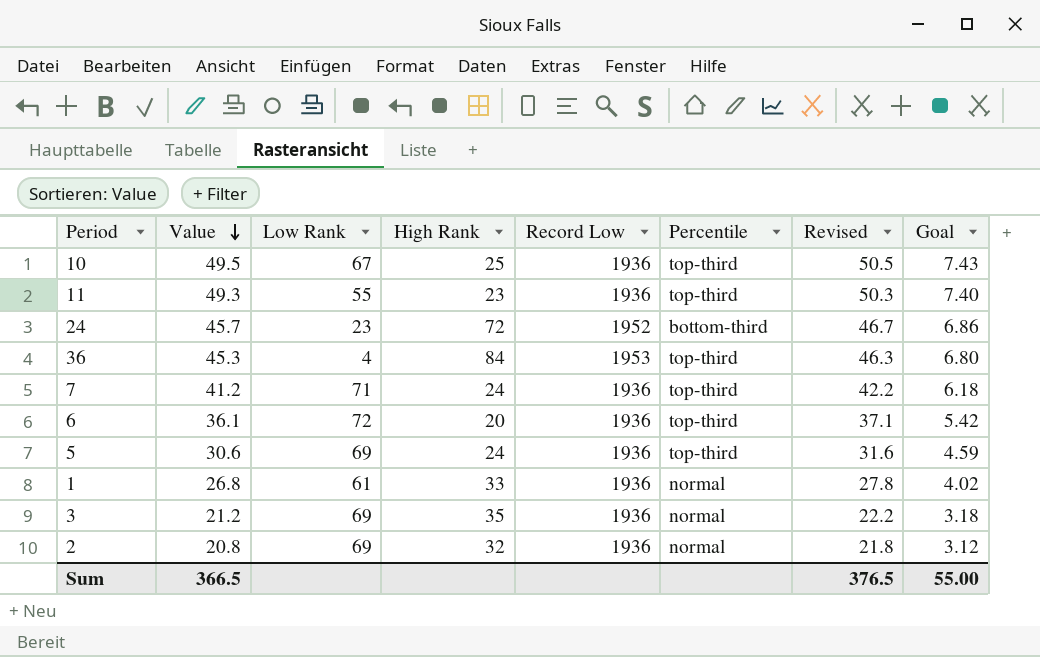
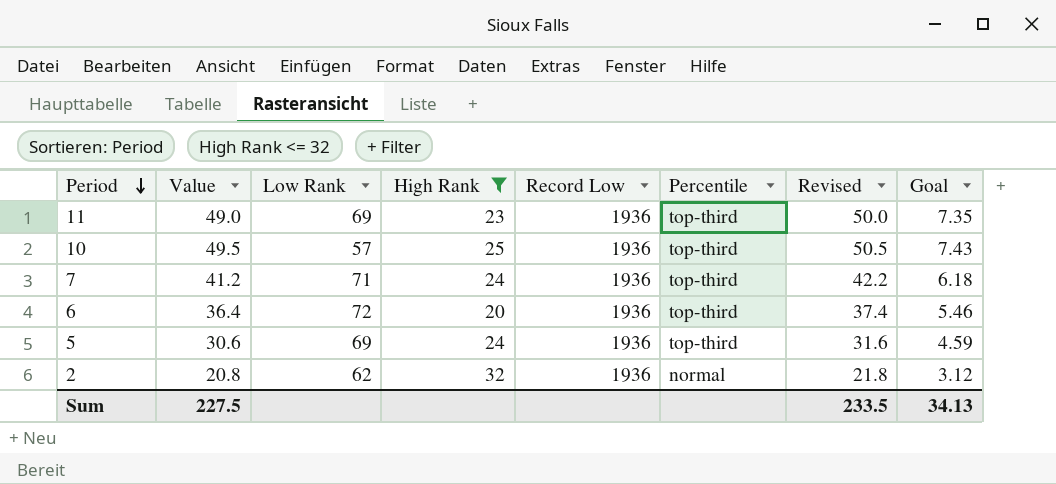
filter: none -> High Rank <= 32
row order: Value descending -> Period descending
11 | Value: 49.3 -> 49.0
11 | Low Rank: 55 -> 69
11 | Revised: 50.3 -> 50.0
11 | Goal: 7.40 -> 7.35
10 | Low Rank: 67 -> 57
6 | Value: 36.1 -> 36.4
6 | Revised: 37.1 -> 37.4
6 | Goal: 5.42 -> 5.46
2 | Low Rank: 69 -> 62
Sum | Value: 366.5 -> 227.5
Sum | Revised: 376.5 -> 233.5
Sum | Goal: 55.00 -> 34.13

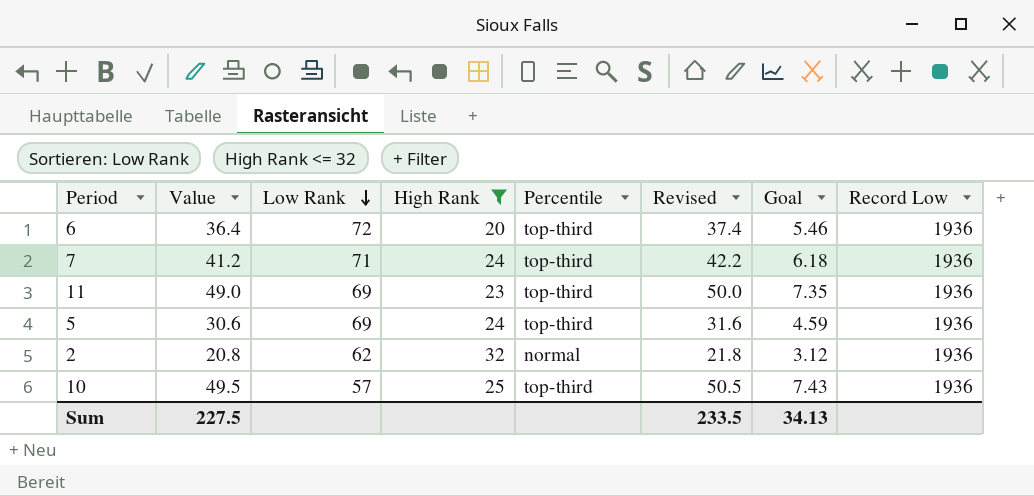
row order: Period descending -> Low Rank descending
column Record Low | position: 5 -> 8

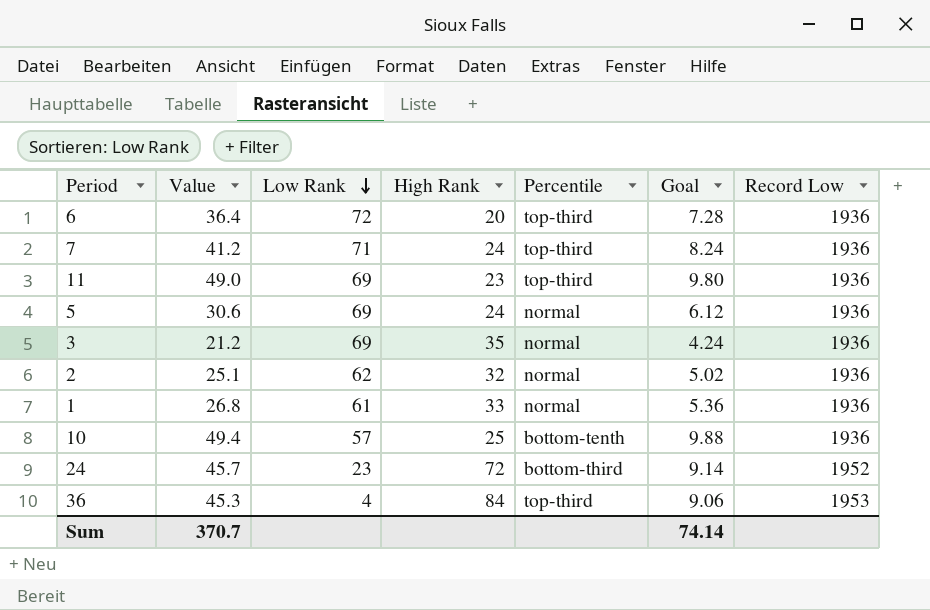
filter: High Rank <= 32 -> none
column Revised | formula: [Value] + 1 -> none
column Goal | formula: [Value] * 0.15 -> [Value] * 0.2
5 | Percentile: top-third -> normal
2 | Value: 20.8 -> 25.1
10 | Value: 49.5 -> 49.4
10 | Percentile: top-third -> bottom-tenth
Sum | Value: 227.5 -> 370.7
Sum | Goal: 34.13 -> 74.14

